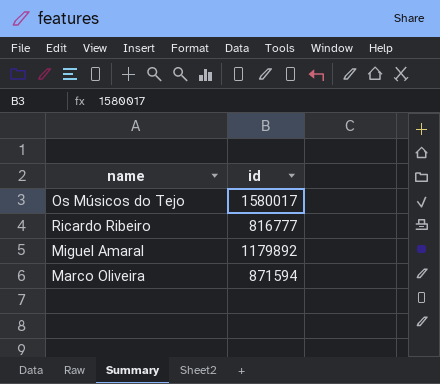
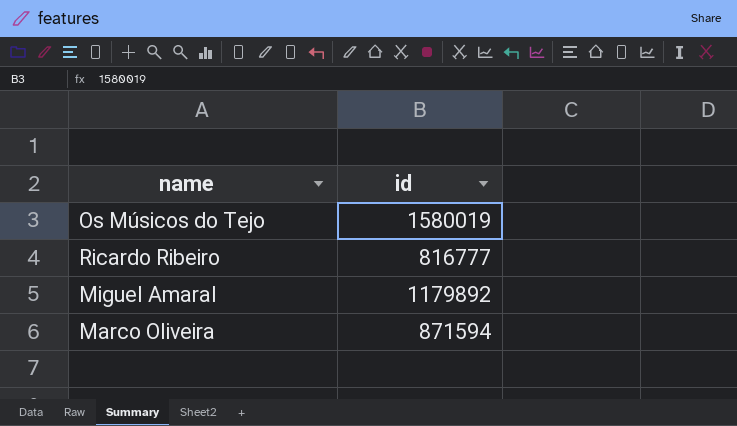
Os Músicos do Tejo | id: 1580017 -> 1580019

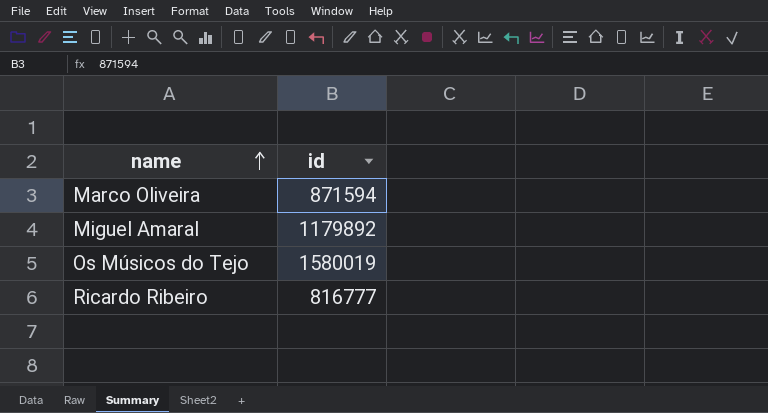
row order: none -> name ascending

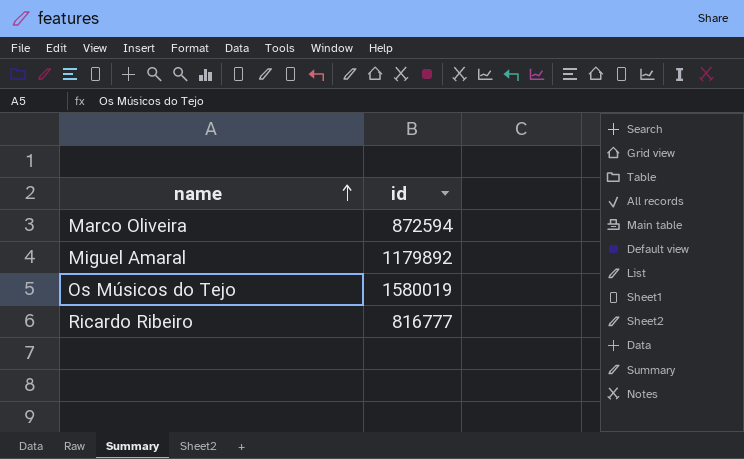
Marco Oliveira | id: 871594 -> 872594

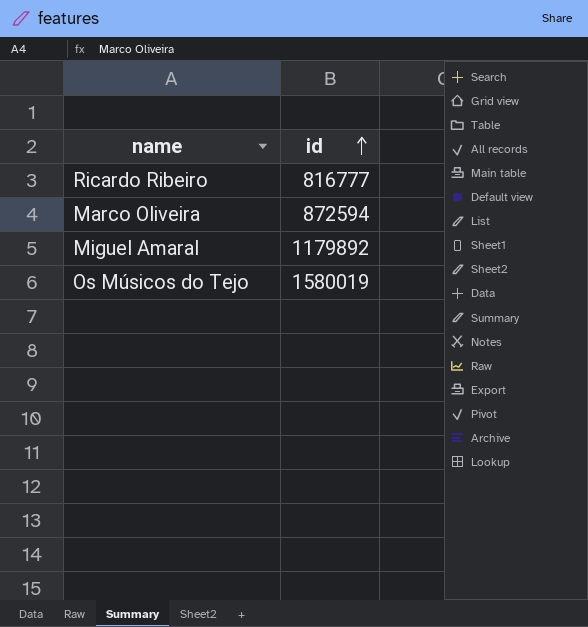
row order: name ascending -> id ascending

